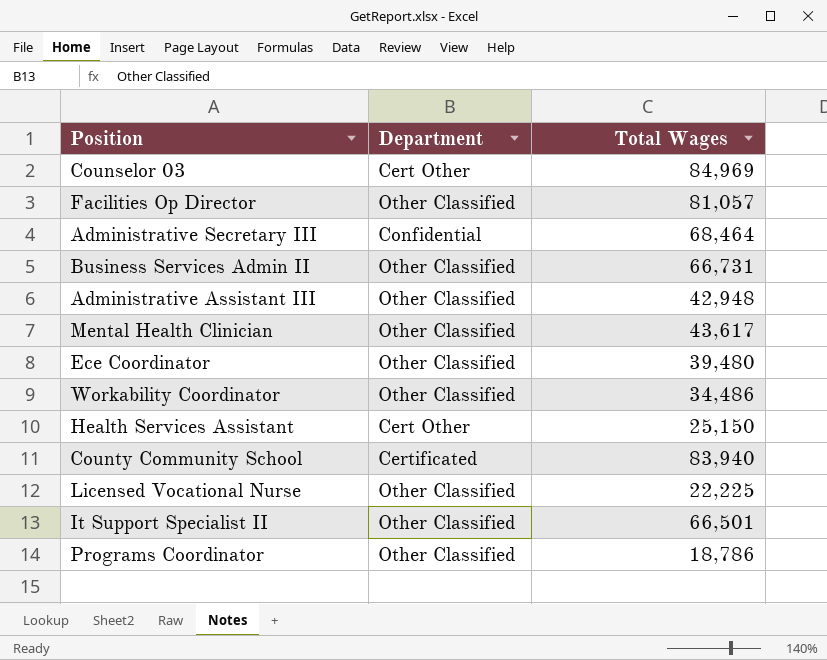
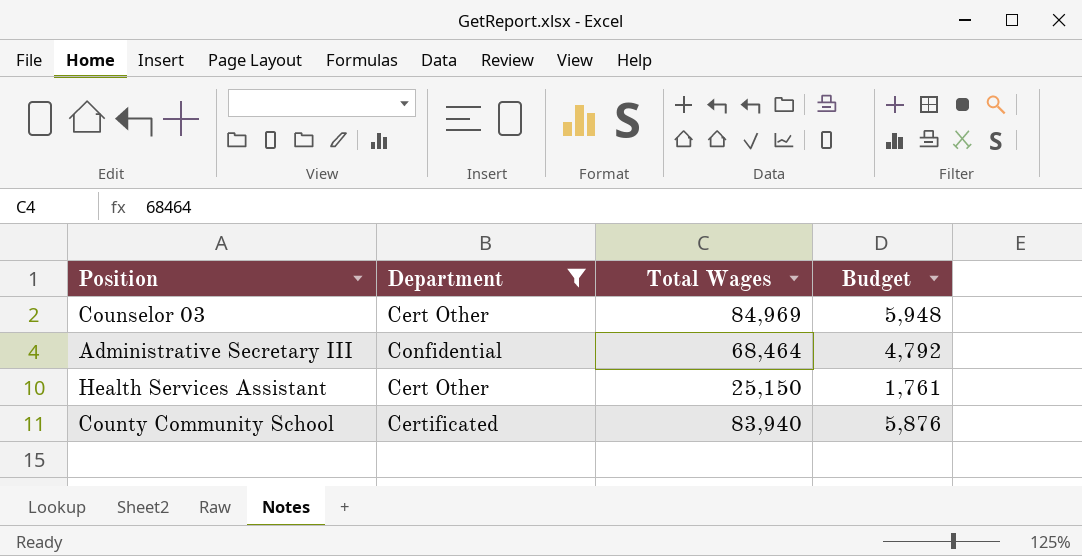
filter: none -> Department != Other Classified
column Budget | formula: none -> [Total Wages] * 0.07

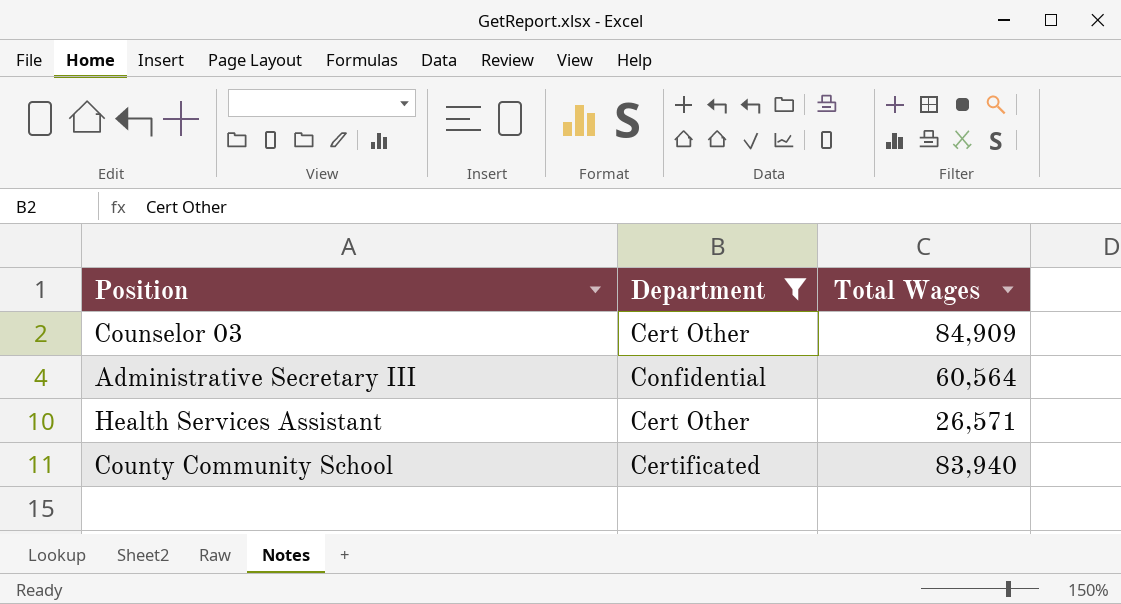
column Budget | formula: [Total Wages] * 0.07 -> none
Counselor 03 | Total Wages: 84,969 -> 84,909
Administrative Secretary III | Total Wages: 68,464 -> 60,564
Health Services Assistant | Total Wages: 25,150 -> 26,571

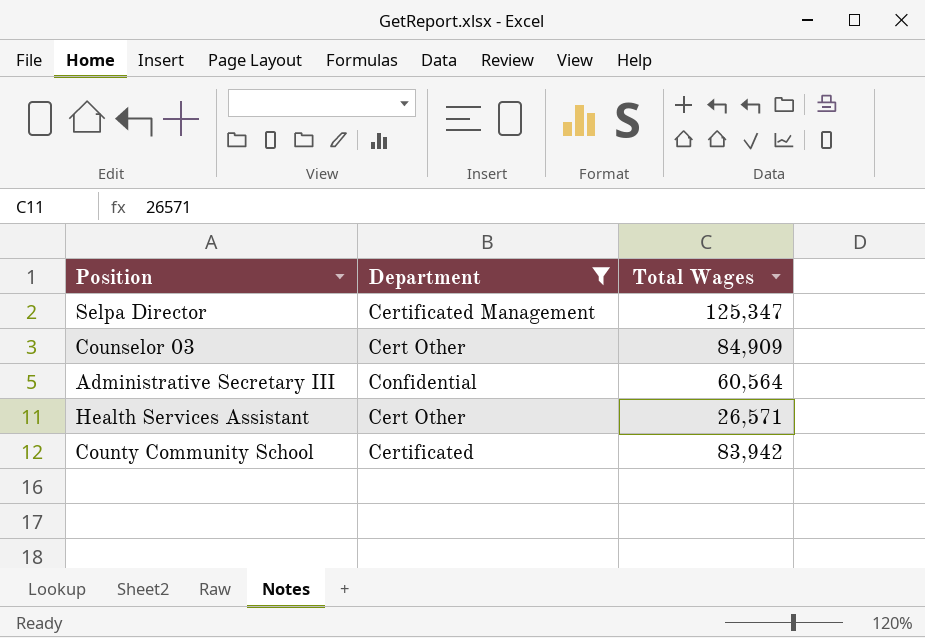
row Selpa Director: none -> Certificated Management | 125,347
County Community School | Total Wages: 83,940 -> 83,942

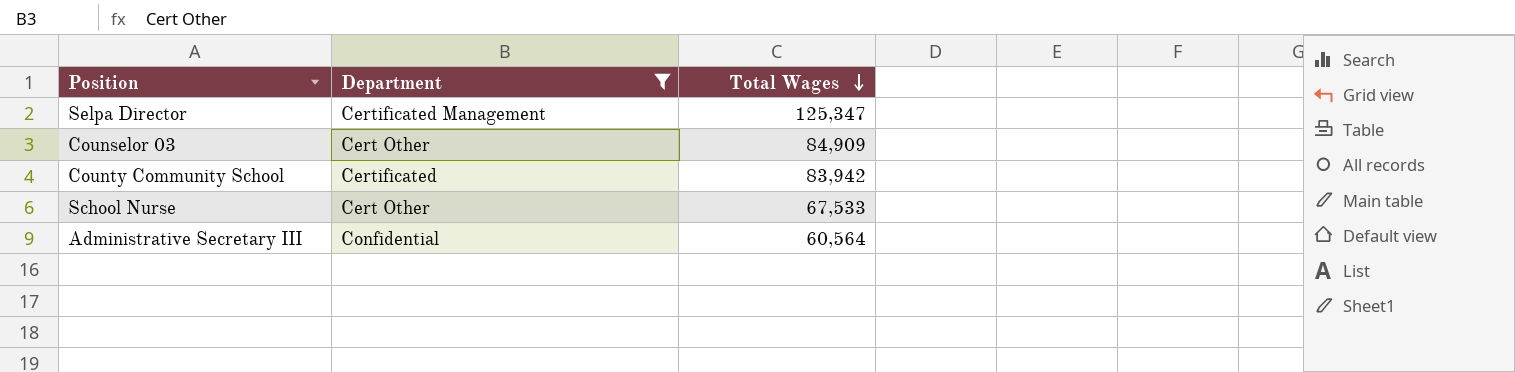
row order: none -> Total Wages descending
row Health Services Assistant: Cert Other | 26,571 -> none
row School Nurse: none -> Cert Other | 67,533

